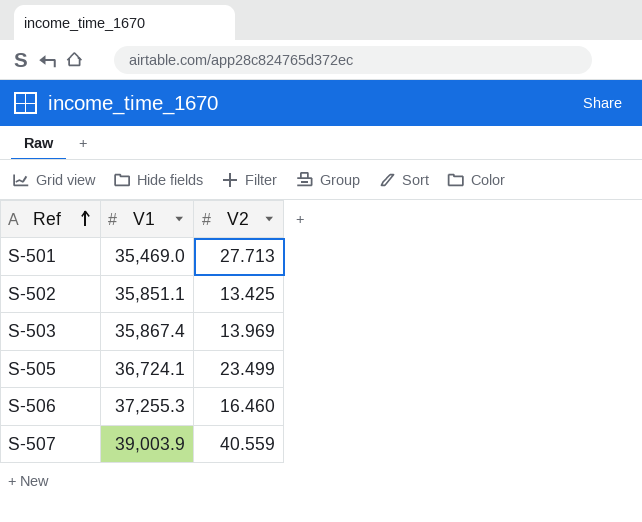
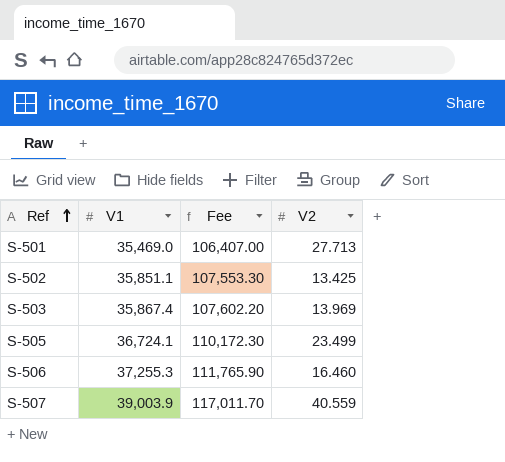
column Fee | formula: none -> [V1] * 3

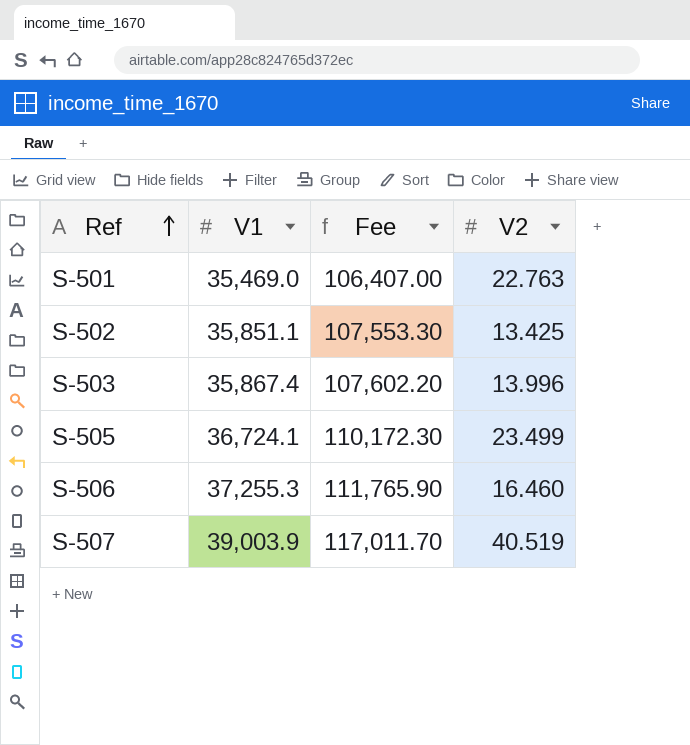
S-501 | V2: 27.713 -> 22.763
S-503 | V2: 13.969 -> 13.996
S-507 | V2: 40.559 -> 40.519

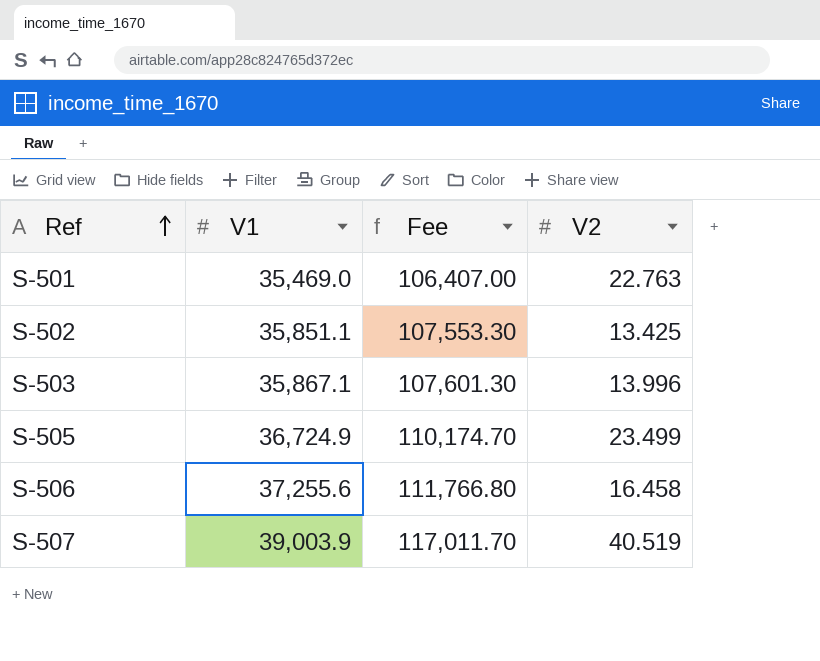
S-503 | V1: 35,867.4 -> 35,867.1
S-503 | Fee: 107,602.20 -> 107,601.30
S-505 | V1: 36,724.1 -> 36,724.9
S-505 | Fee: 110,172.30 -> 110,174.70
S-506 | V1: 37,255.3 -> 37,255.6
S-506 | Fee: 111,765.90 -> 111,766.80
S-506 | V2: 16.460 -> 16.458

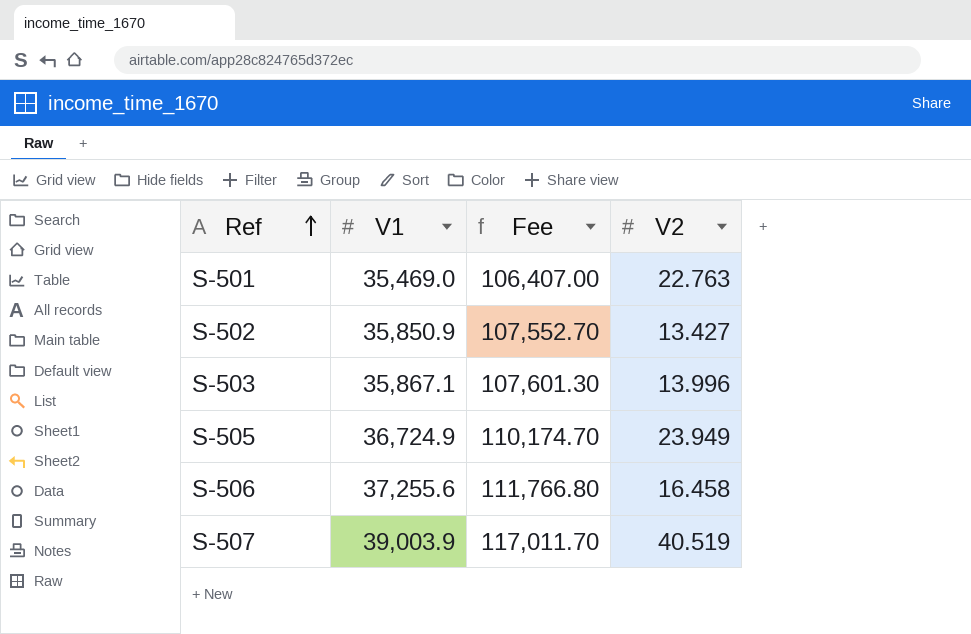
S-502 | V1: 35,851.1 -> 35,850.9
S-502 | Fee: 107,553.30 -> 107,552.70
S-502 | V2: 13.425 -> 13.427
S-505 | V2: 23.499 -> 23.949

